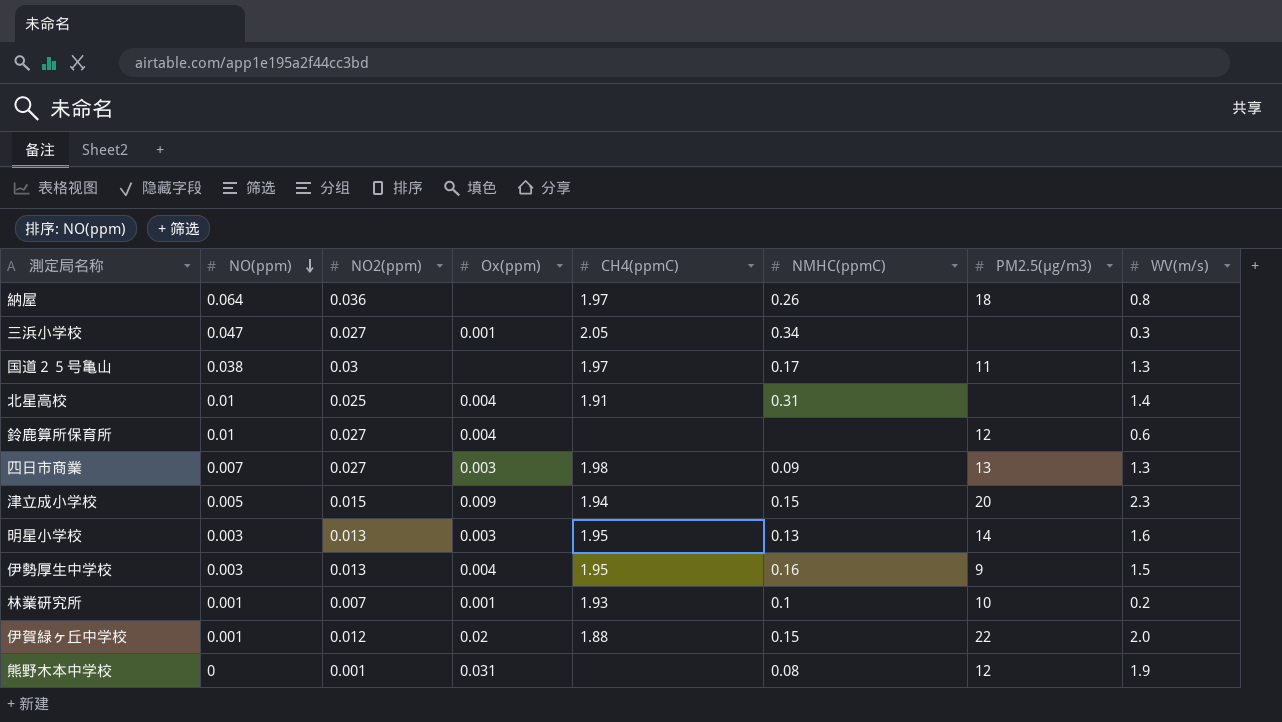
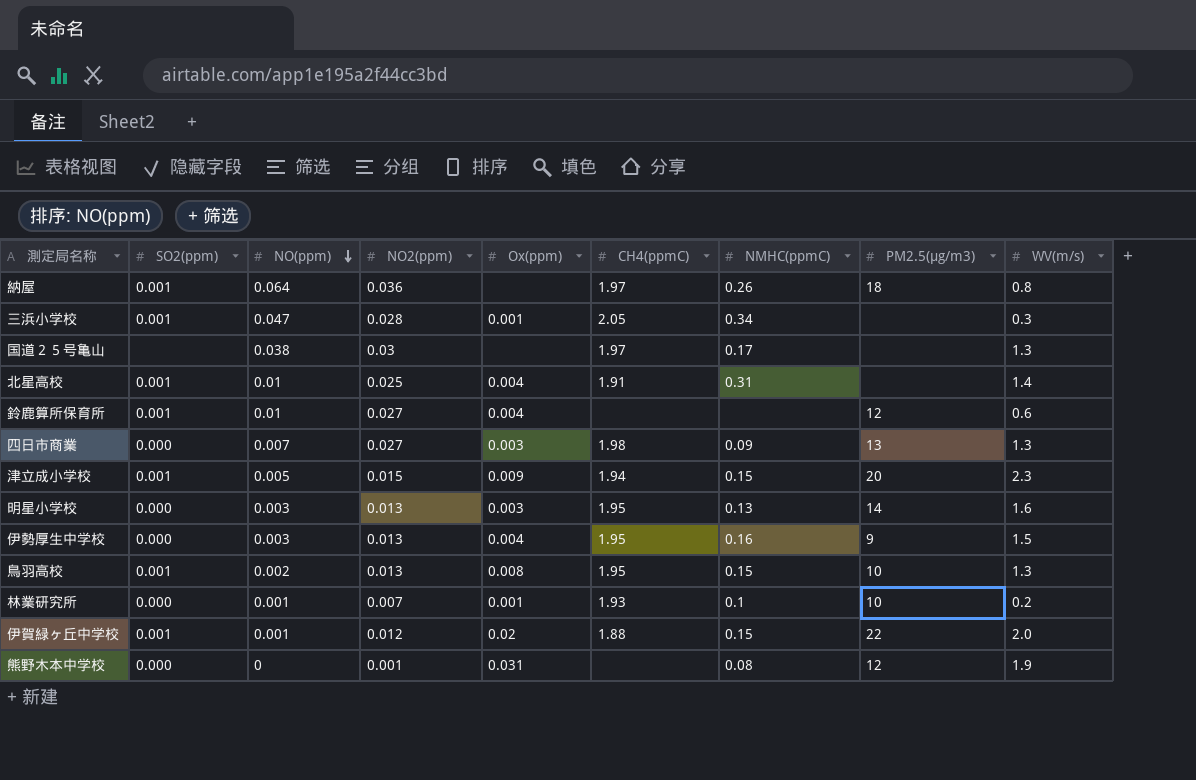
column SO2(ppm) | position: none -> 2
三浜小学校 | NO2(ppm): 0.027 -> 0.028
国道２５号亀山 | PM2.5(μg/m3): 11 -> none
row 鳥羽高校: none -> 0.001 | 0.002 | 0.013 | 0.008 | 1.95 | 0.15 | 10 | 1.3

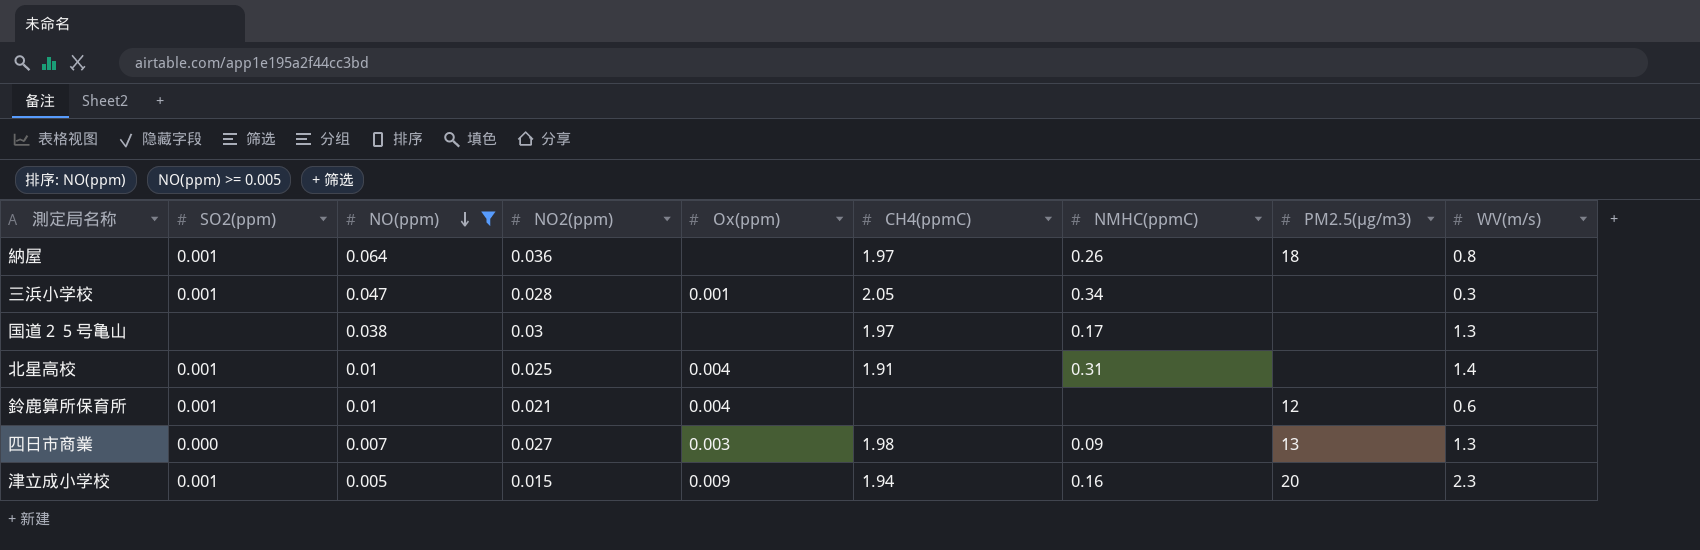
filter: none -> NO(ppm) >= 0.005
鈴鹿算所保育所 | NO2(ppm): 0.027 -> 0.021
津立成小学校 | NMHC(ppmC): 0.15 -> 0.16

